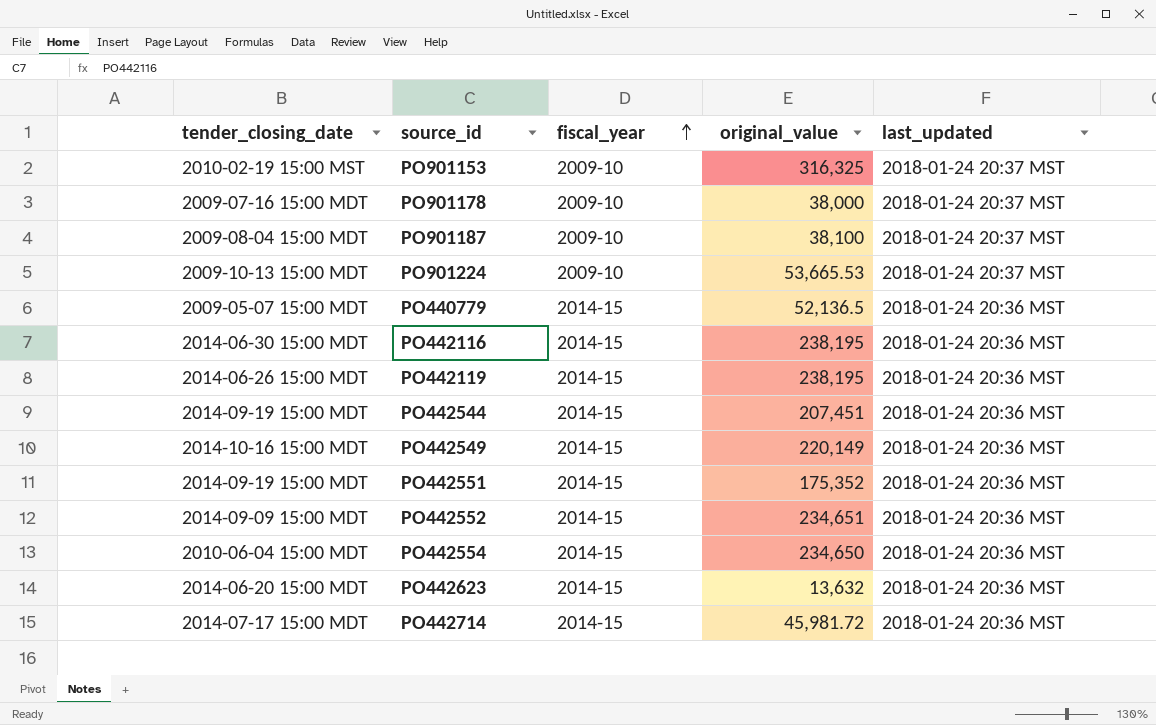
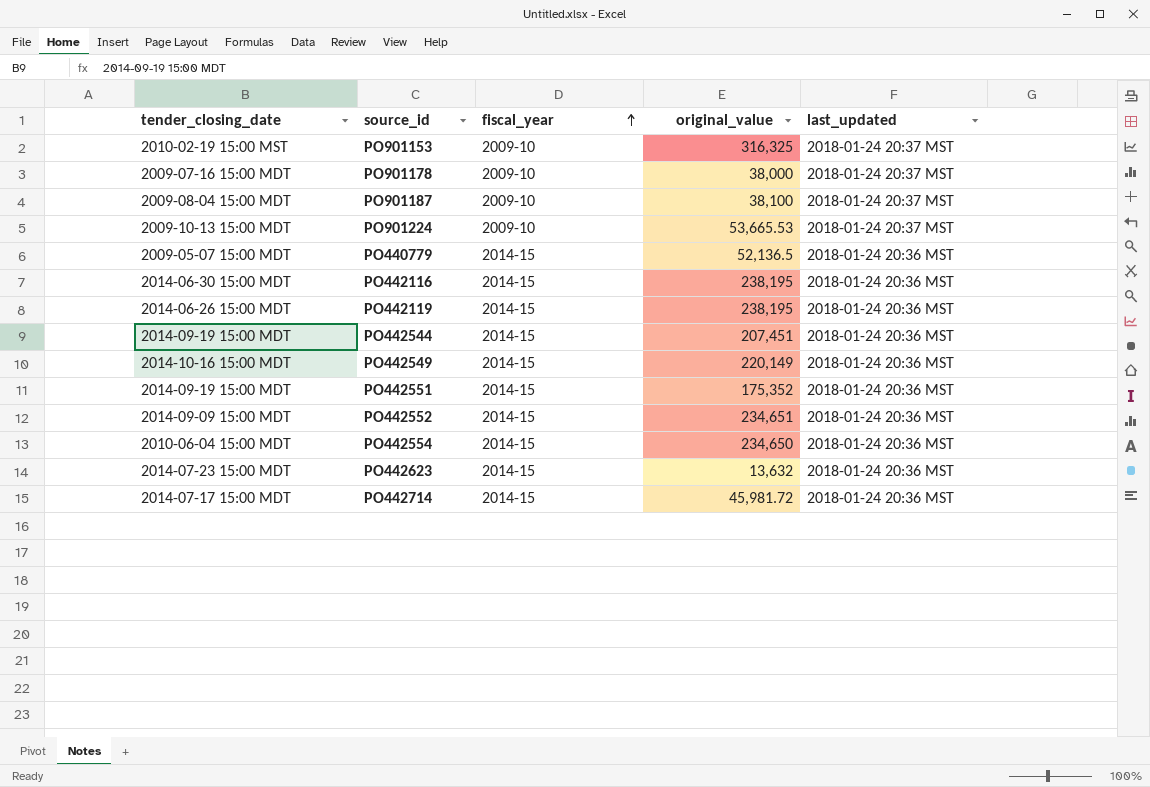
PO442623 | tender_closing_date: 2014-06-20 15:00 MDT -> 2014-07-23 15:00 MDT

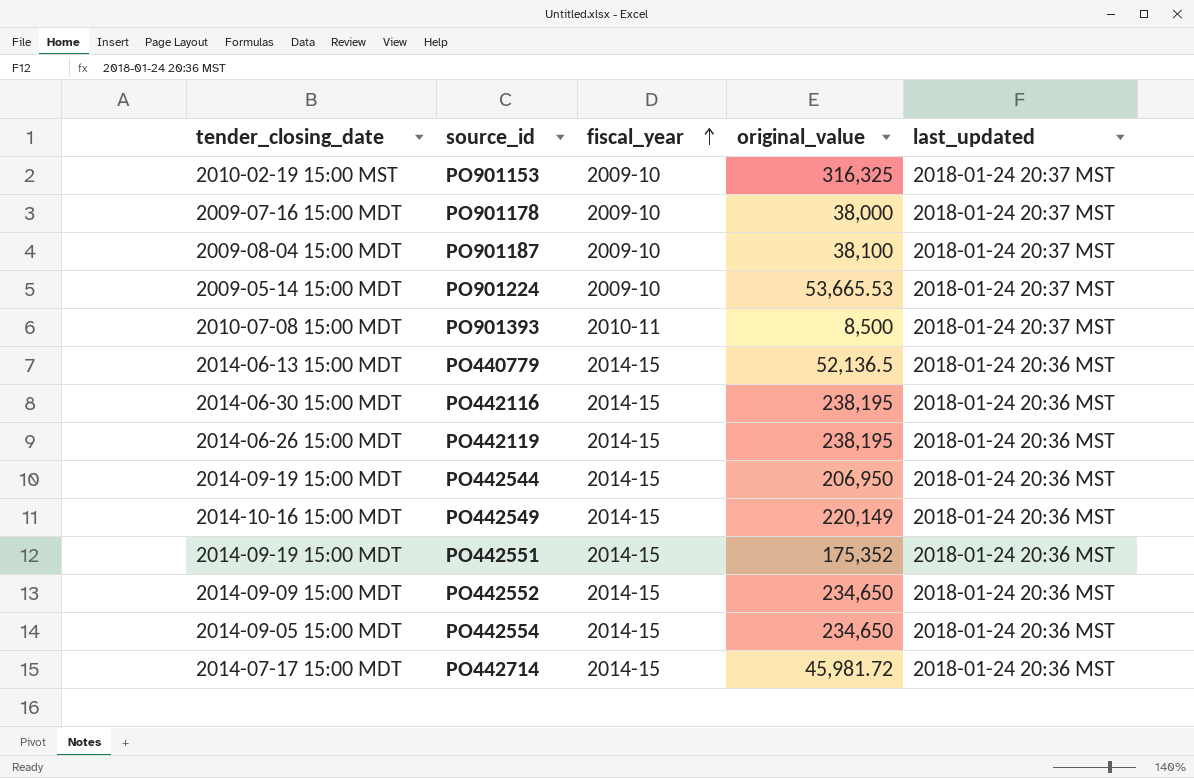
row PO442623: 2014-07-23 15:00 MDT | 2014-15 | 13,632 | 2018-01-24 20:36 MST -> none
PO901224 | tender_closing_date: 2009-10-13 15:00 MDT -> 2009-05-14 15:00 MDT
row PO901393: none -> 2010-07-08 15:00 MDT | 2010-11 | 8,500 | 2018-01-24 20:37 MST
PO440779 | tender_closing_date: 2009-05-07 15:00 MDT -> 2014-06-13 15:00 MDT
PO442544 | original_value: 207,451 -> 206,950
PO442552 | original_value: 234,651 -> 234,650
PO442554 | tender_closing_date: 2010-06-04 15:00 MDT -> 2014-09-05 15:00 MDT

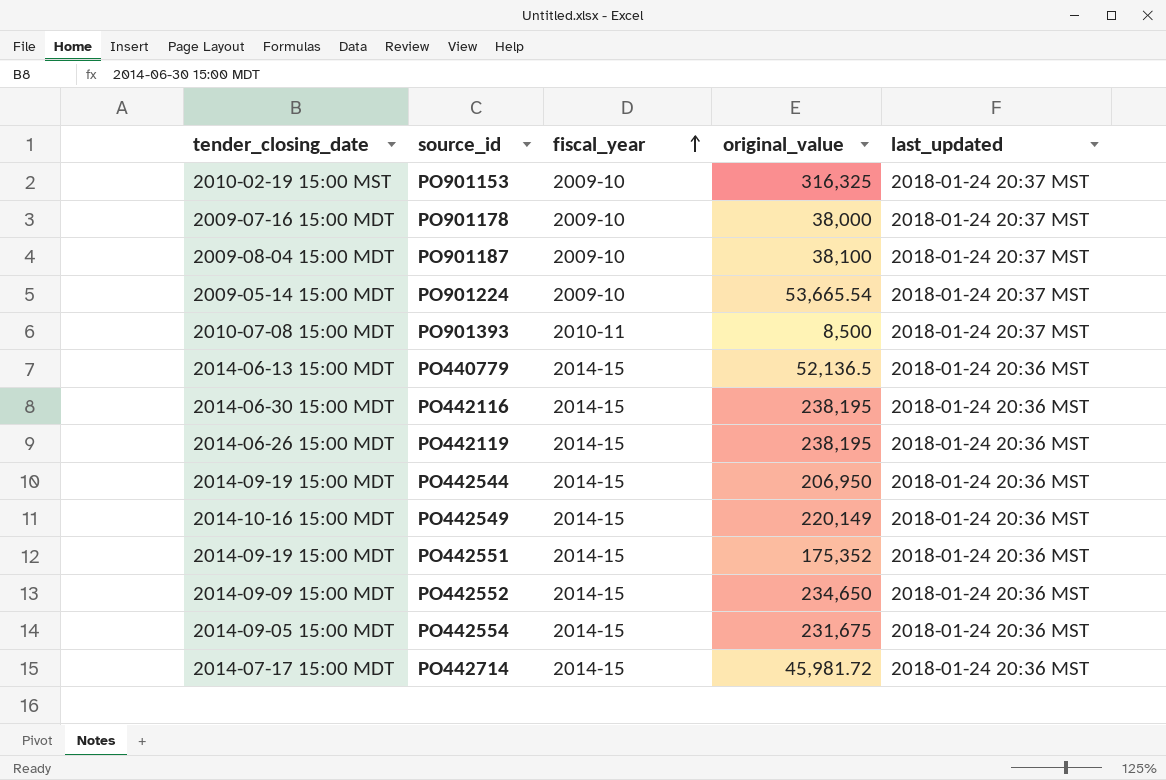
PO901224 | original_value: 53,665.53 -> 53,665.54
PO442554 | original_value: 234,650 -> 231,675

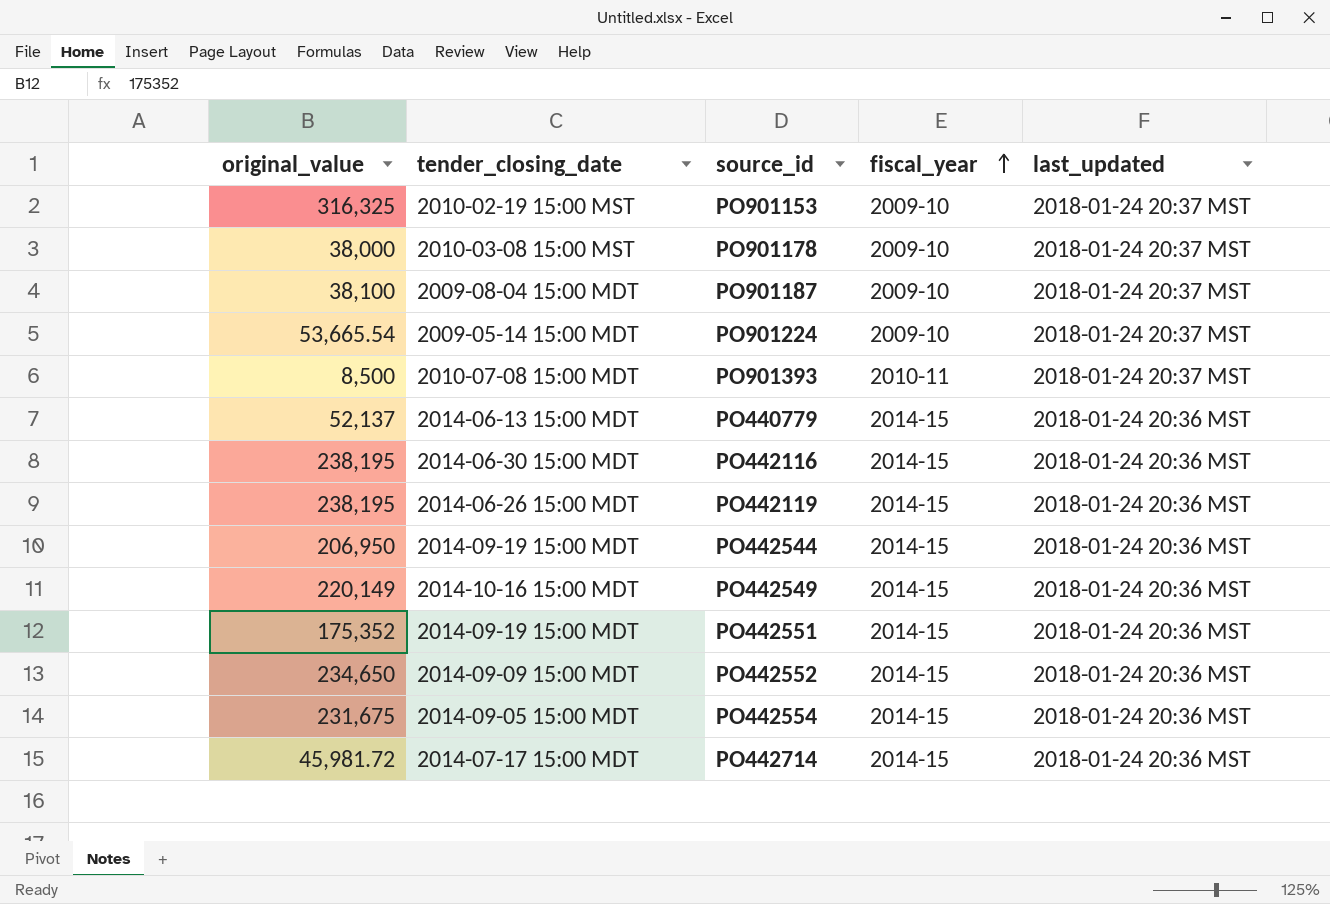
column original_value | position: 4 -> 1
PO901178 | tender_closing_date: 2009-07-16 15:00 MDT -> 2010-03-08 15:00 MST
PO440779 | original_value: 52,136.5 -> 52,137

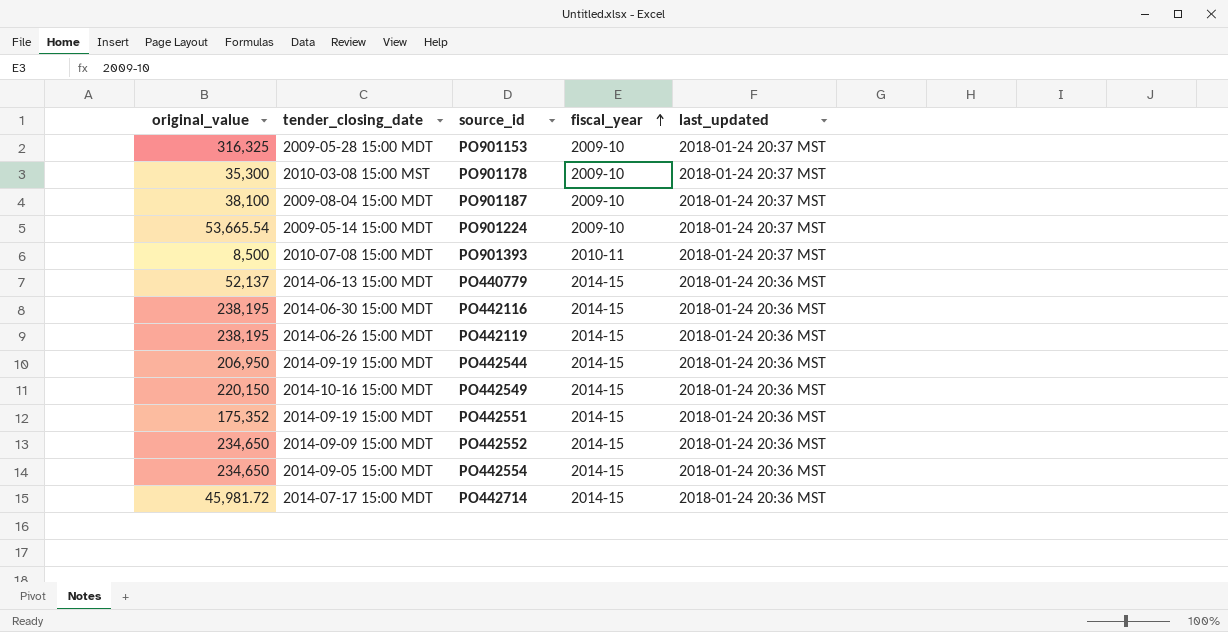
PO901153 | tender_closing_date: 2010-02-19 15:00 MST -> 2009-05-28 15:00 MDT
PO901178 | original_value: 38,000 -> 35,300
PO442549 | original_value: 220,149 -> 220,150
PO442554 | original_value: 231,675 -> 234,650

